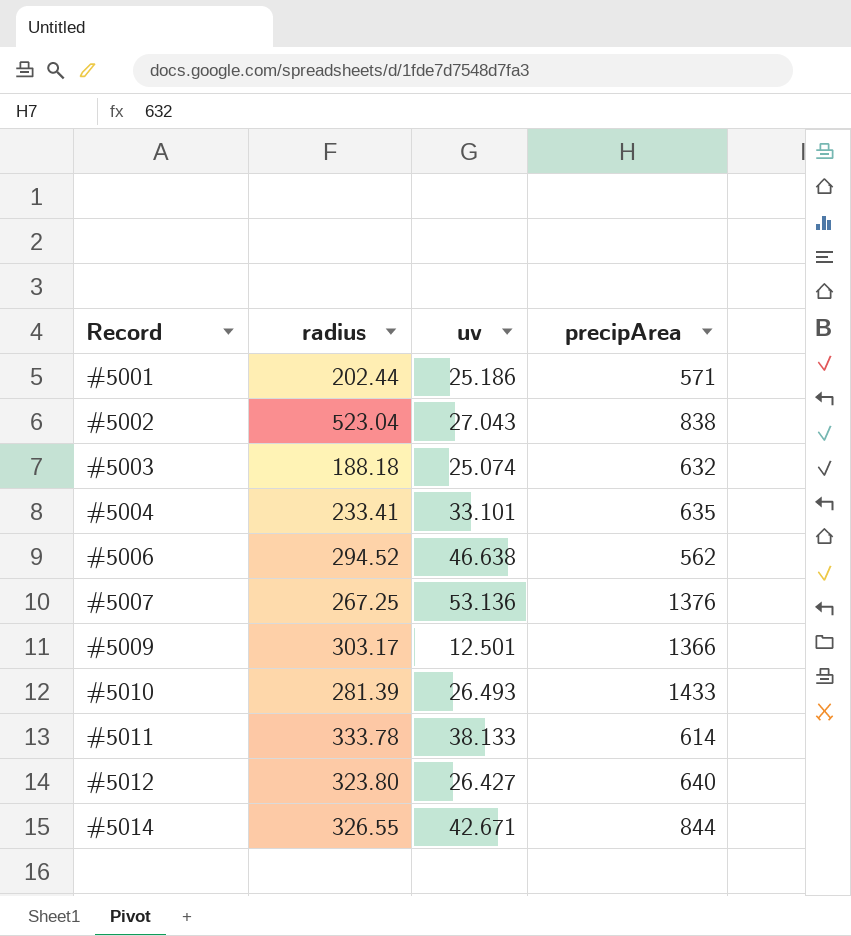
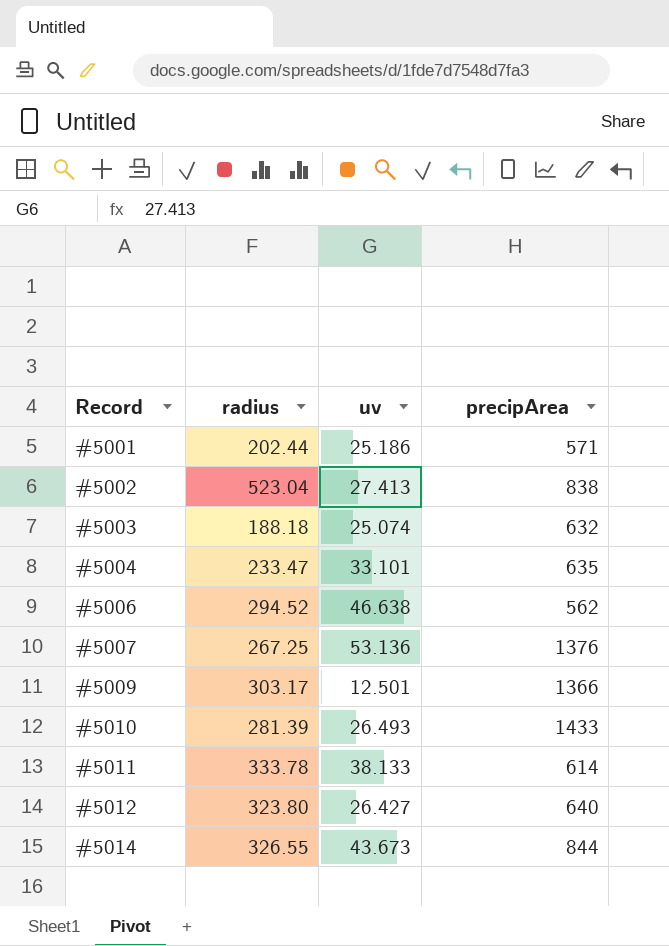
#5002 | uv: 27.043 -> 27.413
#5004 | radius: 233.41 -> 233.47
#5014 | uv: 42.671 -> 43.673

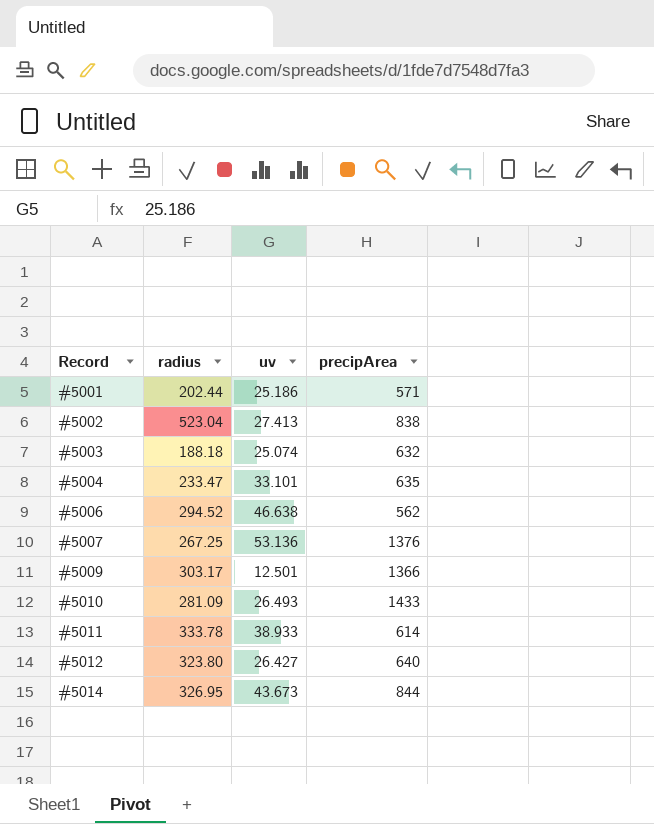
#5010 | radius: 281.39 -> 281.09
#5011 | uv: 38.133 -> 38.933
#5014 | radius: 326.55 -> 326.95

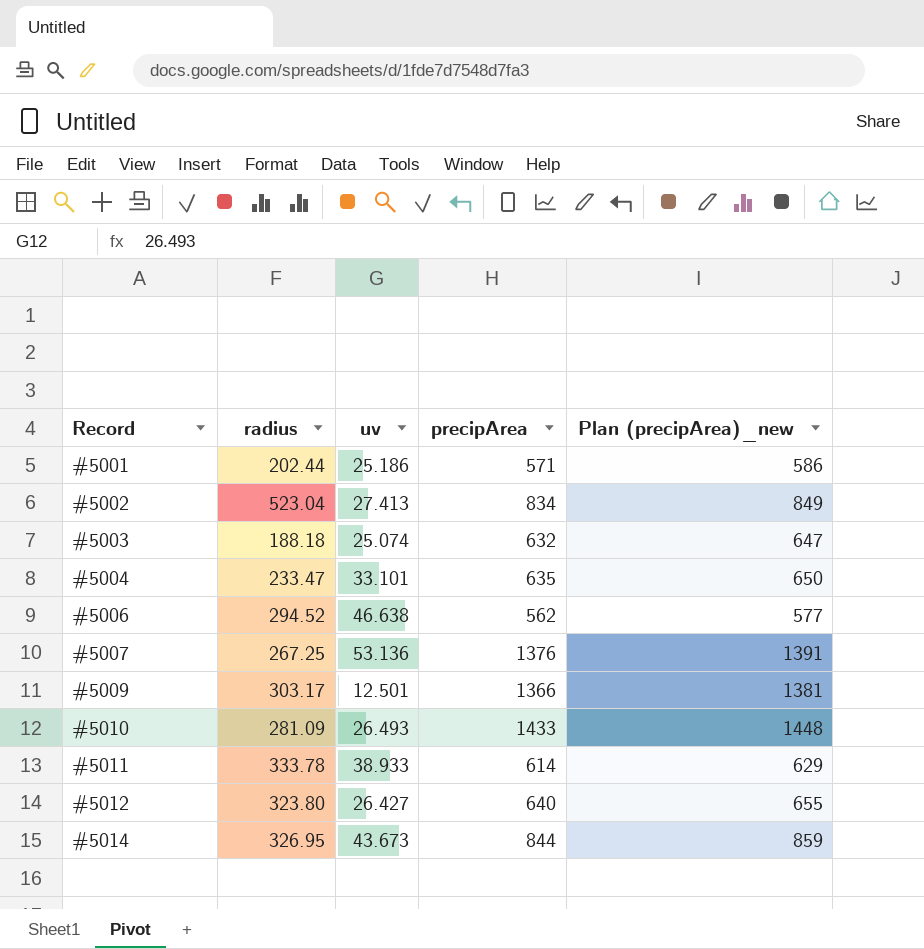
column Plan (precipArea)_new | formula: none -> [precipArea] + 15
#5002 | precipArea: 838 -> 834

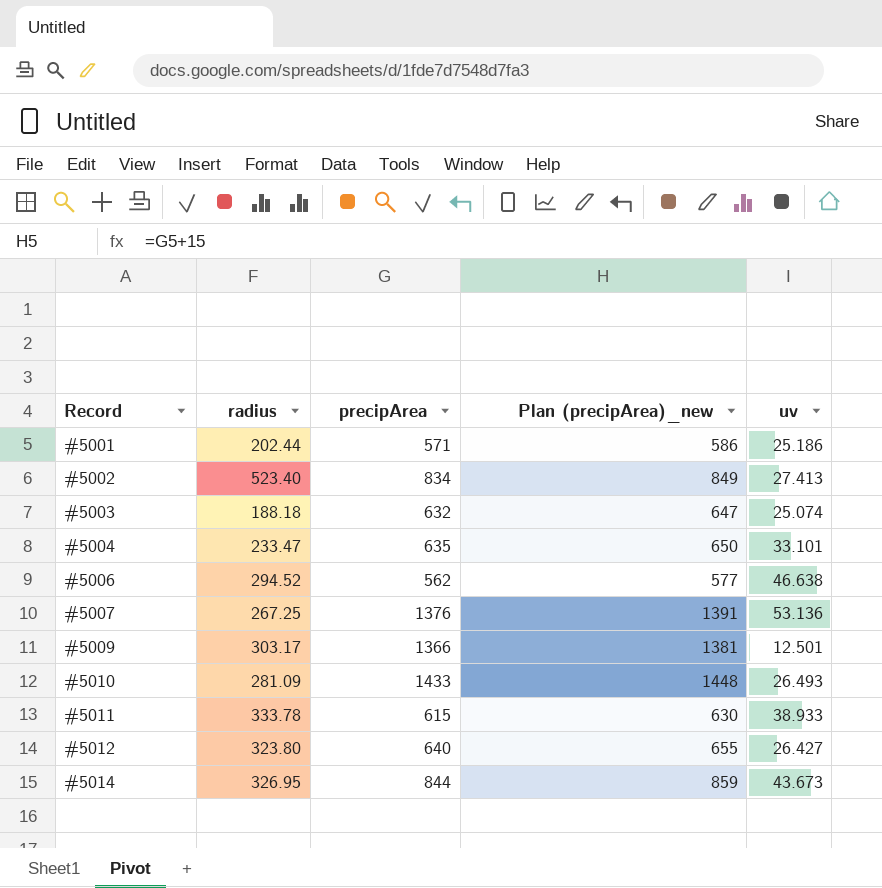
column uv | position: 3 -> 5
#5002 | radius: 523.04 -> 523.40
#5011 | precipArea: 614 -> 615
#5011 | Plan (precipArea)_new: 629 -> 630

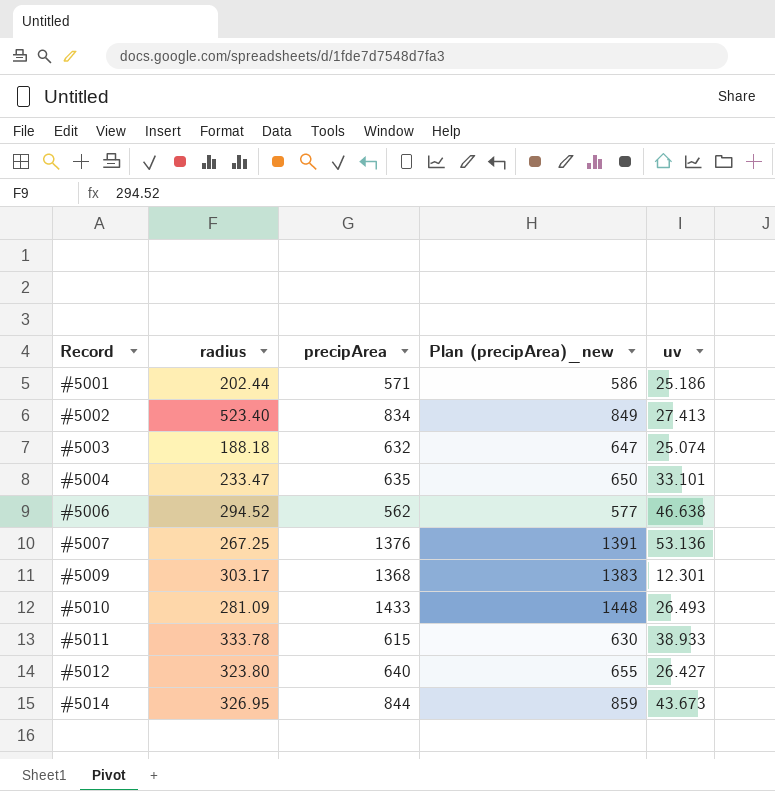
#5009 | precipArea: 1366 -> 1368
#5009 | Plan (precipArea)_new: 1381 -> 1383
#5009 | uv: 12.501 -> 12.301

